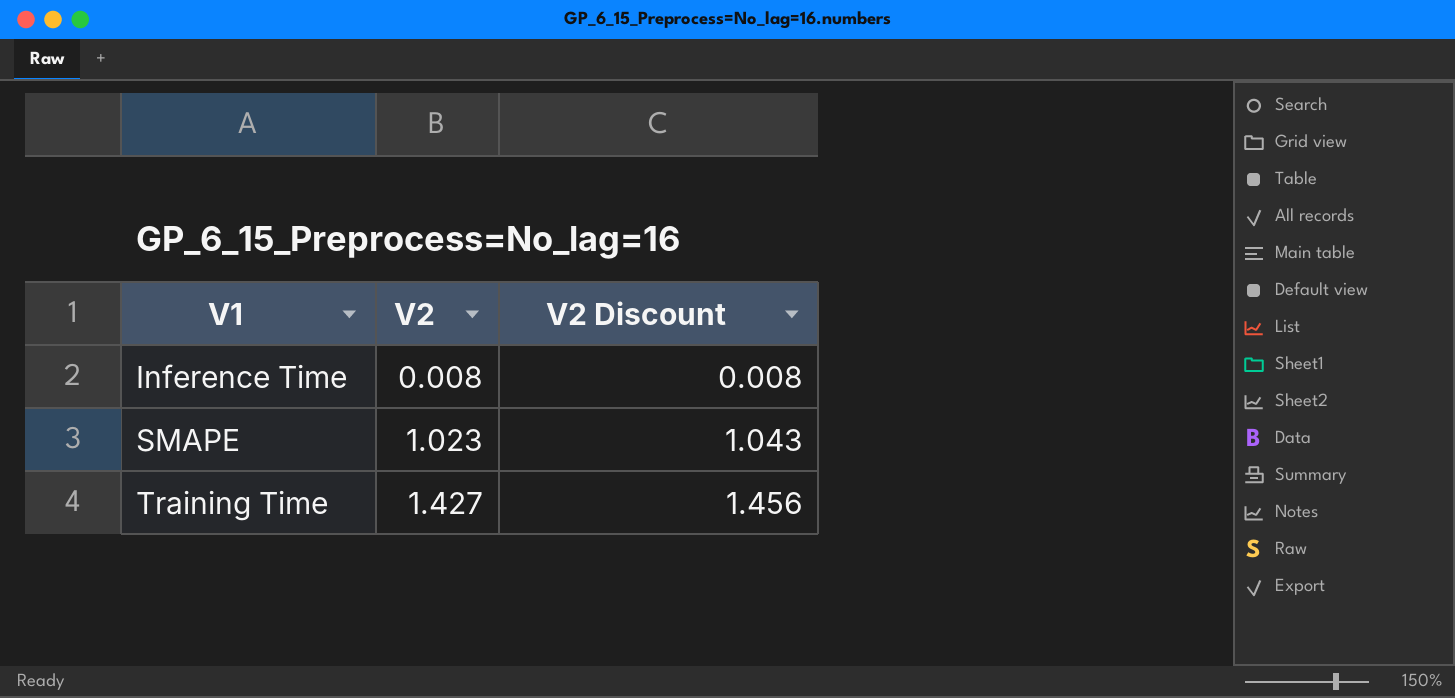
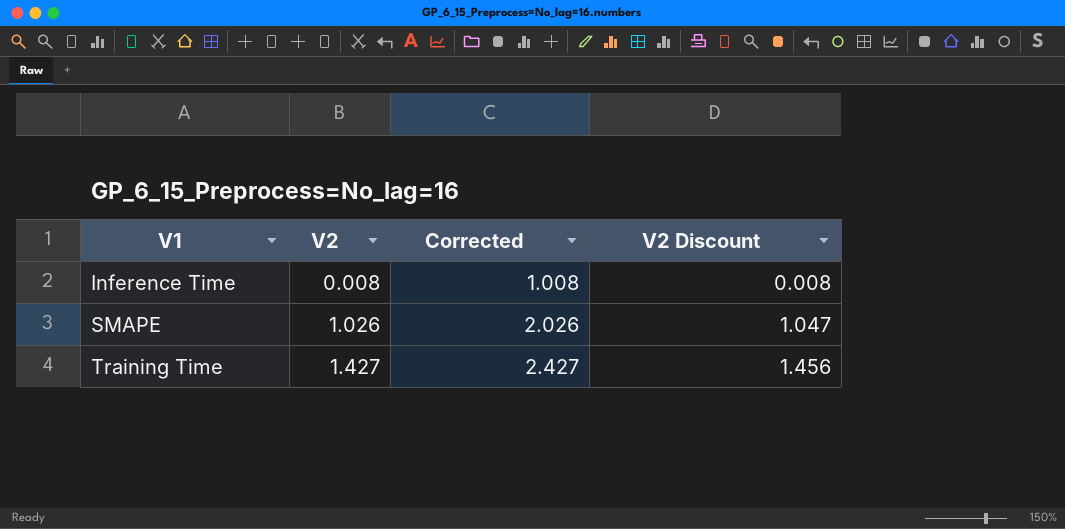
column Corrected | formula: none -> [V2] + 1
SMAPE | V2: 1.023 -> 1.026
SMAPE | V2 Discount: 1.043 -> 1.047

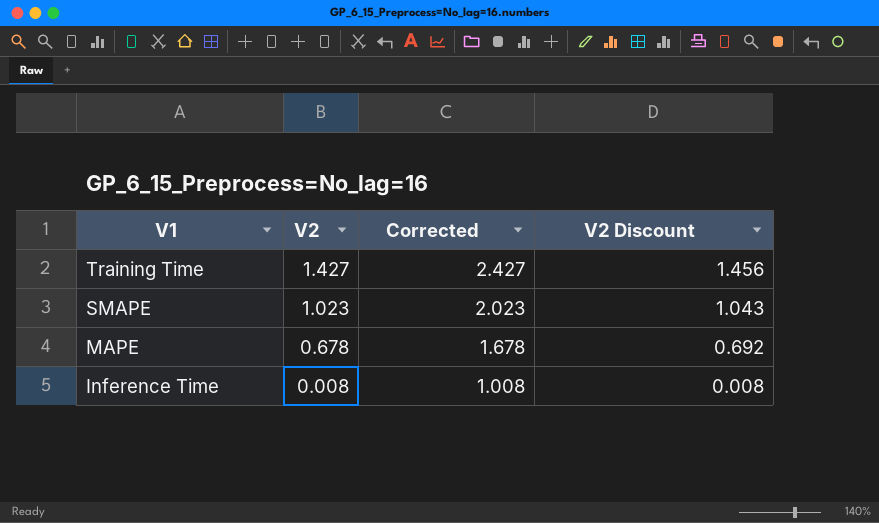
row order: V1 ascending -> V1 descending
SMAPE | V2: 1.026 -> 1.023
SMAPE | Corrected: 2.026 -> 2.023
SMAPE | V2 Discount: 1.047 -> 1.043
row MAPE: none -> 0.678 | 1.678 | 0.692

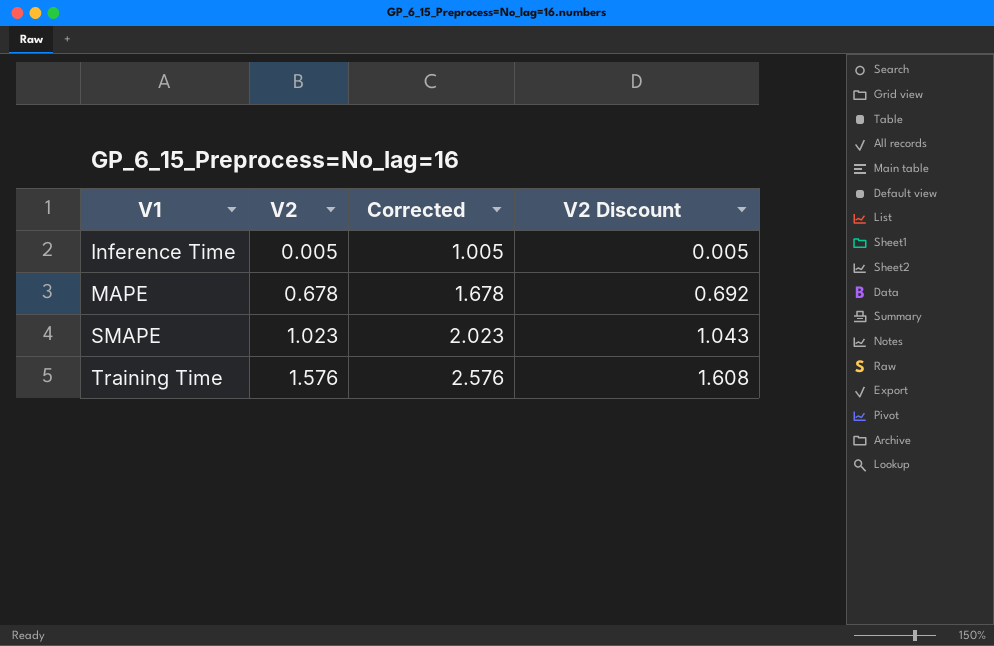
row order: V1 descending -> V1 ascending
Inference Time | V2: 0.008 -> 0.005
Inference Time | Corrected: 1.008 -> 1.005
Inference Time | V2 Discount: 0.008 -> 0.005
Training Time | V2: 1.427 -> 1.576
Training Time | Corrected: 2.427 -> 2.576
Training Time | V2 Discount: 1.456 -> 1.608

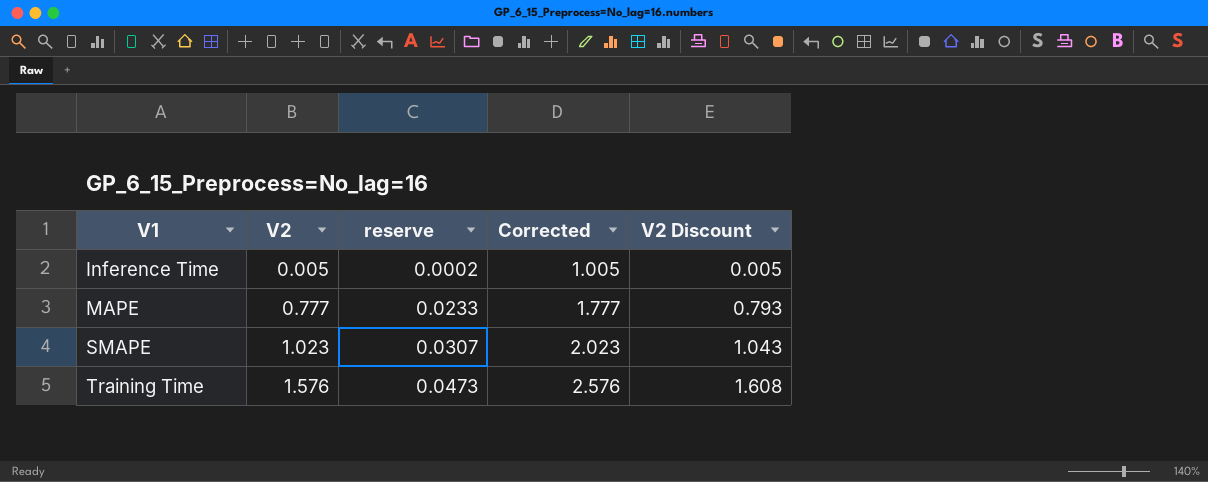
column reserve | formula: none -> [V2] * 0.03
MAPE | V2: 0.678 -> 0.777
MAPE | Corrected: 1.678 -> 1.777
MAPE | V2 Discount: 0.692 -> 0.793

